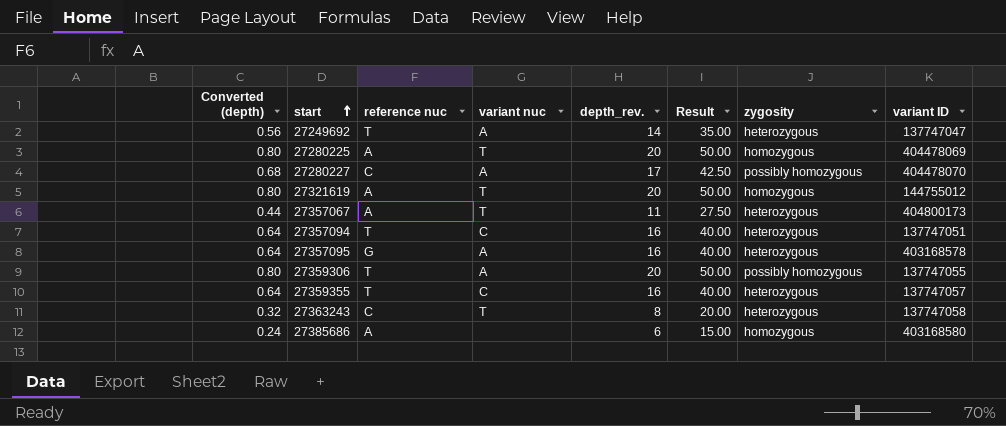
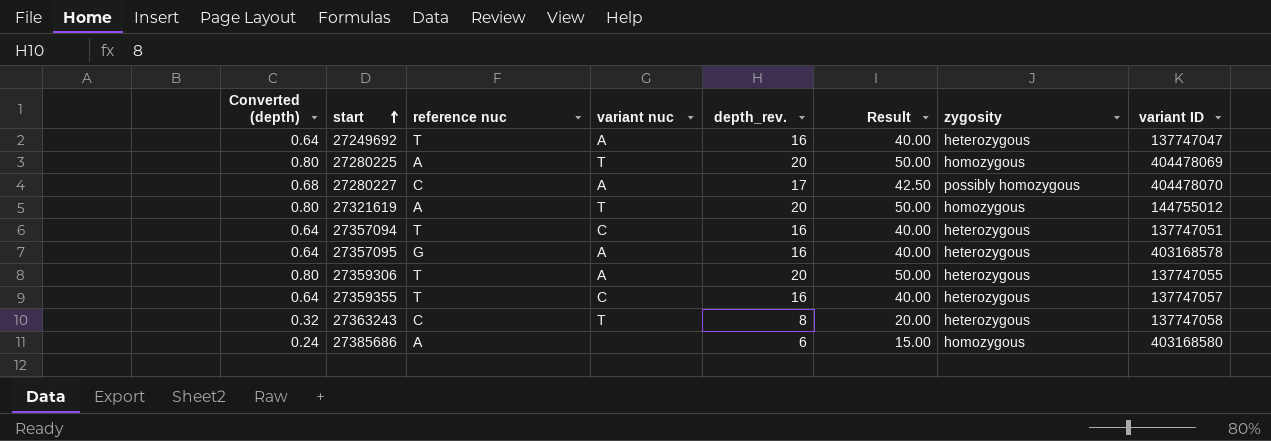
row 27357067: 0.44 | A | T | 11 | 27.50 | heterozygous | 404800173 -> none
27249692 | Converted (depth): 0.56 -> 0.64
27249692 | depth_rev.: 14 -> 16
27249692 | Result: 35.00 -> 40.00
27359306 | zygosity: possibly homozygous -> heterozygous

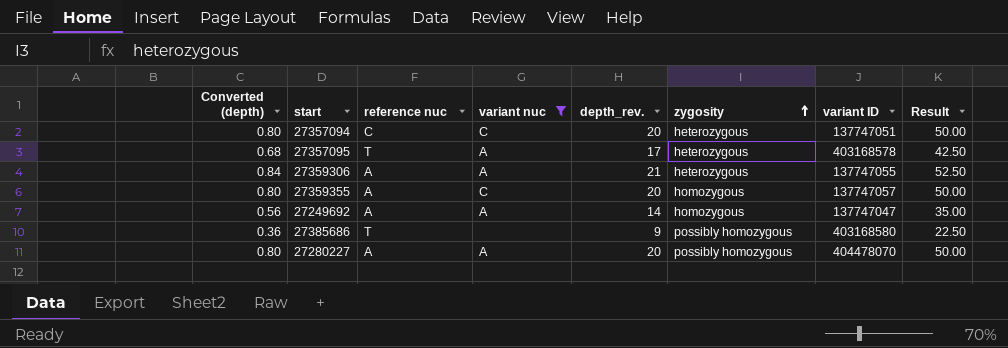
filter: none -> variant nuc != T
row order: start ascending -> zygosity ascending
column Result | position: 6 -> 8
27357094 | Converted (depth): 0.64 -> 0.80
27357094 | reference nuc: T -> C
27357094 | depth_rev.: 16 -> 20
27357094 | Result: 40.00 -> 50.00
27357095 | Converted (depth): 0.64 -> 0.68
27357095 | reference nuc: G -> T
27357095 | depth_rev.: 16 -> 17
27357095 | Result: 40.00 -> 42.50
27359306 | Converted (depth): 0.80 -> 0.84
27359306 | reference nuc: T -> A
27359306 | depth_rev.: 20 -> 21
27359306 | Result: 50.00 -> 52.50
27359355 | Converted (depth): 0.64 -> 0.80
27359355 | reference nuc: T -> A
27359355 | depth_rev.: 16 -> 20
27359355 | zygosity: heterozygous -> homozygous
27359355 | Result: 40.00 -> 50.00
27249692 | Converted (depth): 0.64 -> 0.56
27249692 | reference nuc: T -> A
27249692 | depth_rev.: 16 -> 14
27249692 | zygosity: heterozygous -> homozygous
27249692 | Result: 40.00 -> 35.00
27385686 | Converted (depth): 0.24 -> 0.36
27385686 | reference nuc: A -> T
27385686 | depth_rev.: 6 -> 9
27385686 | zygosity: homozygous -> possibly homozygous
27385686 | Result: 15.00 -> 22.50
27280227 | Converted (depth): 0.68 -> 0.80
27280227 | reference nuc: C -> A
27280227 | depth_rev.: 17 -> 20
27280227 | Result: 42.50 -> 50.00

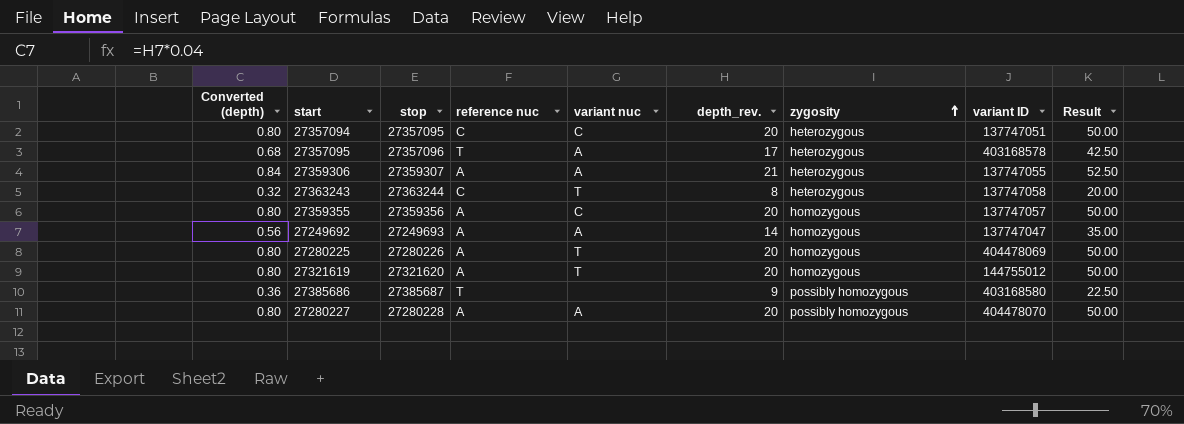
filter: variant nuc != T -> none
column stop | position: none -> 3

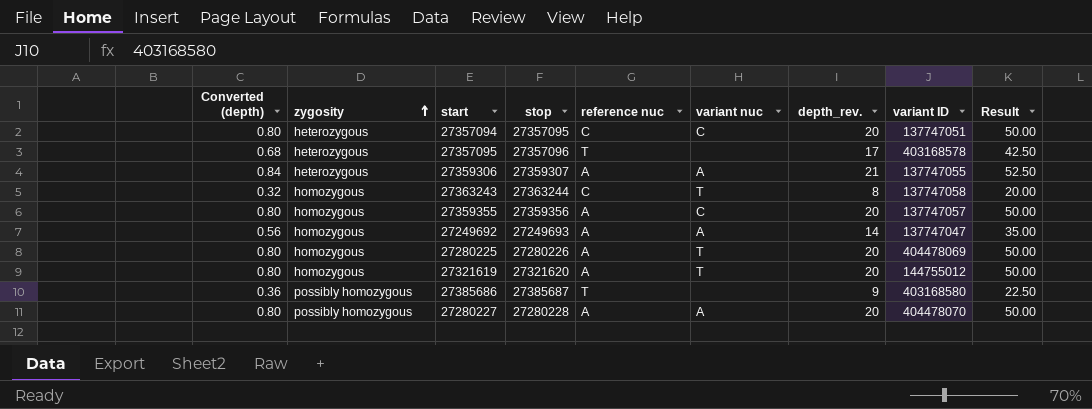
column zygosity | position: 7 -> 2
27357095 | variant nuc: A -> none
27363243 | zygosity: heterozygous -> homozygous

